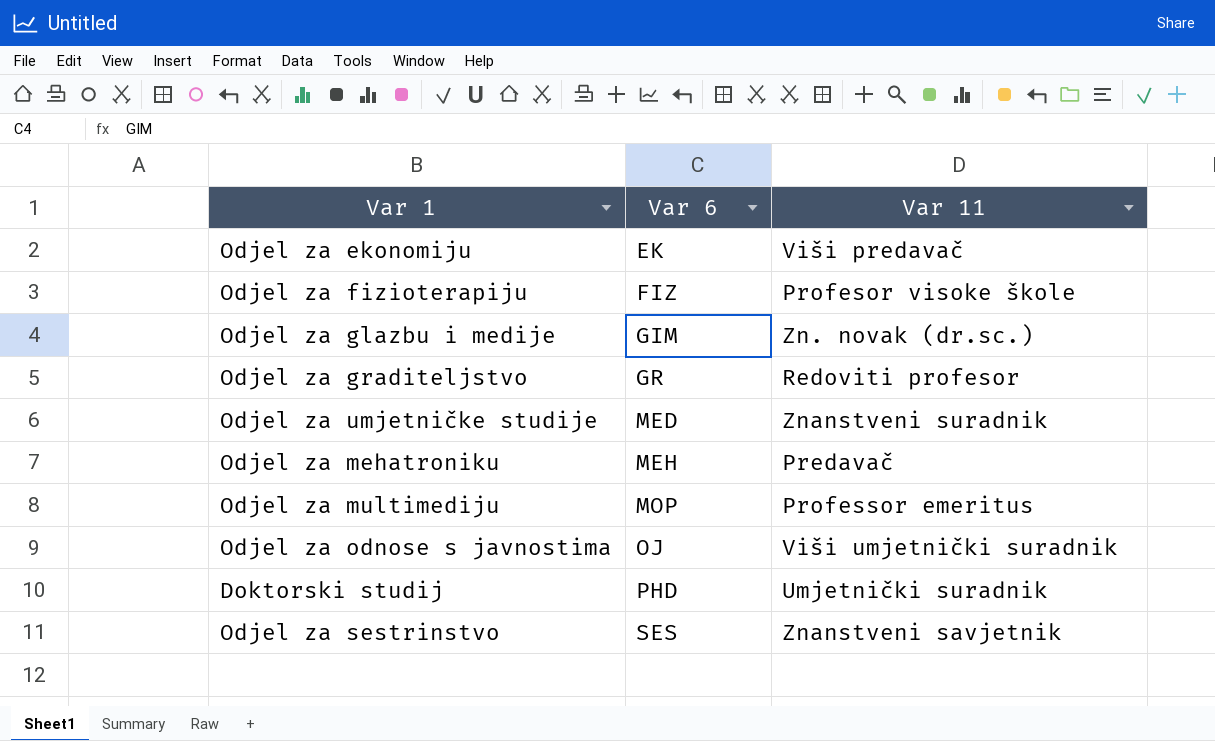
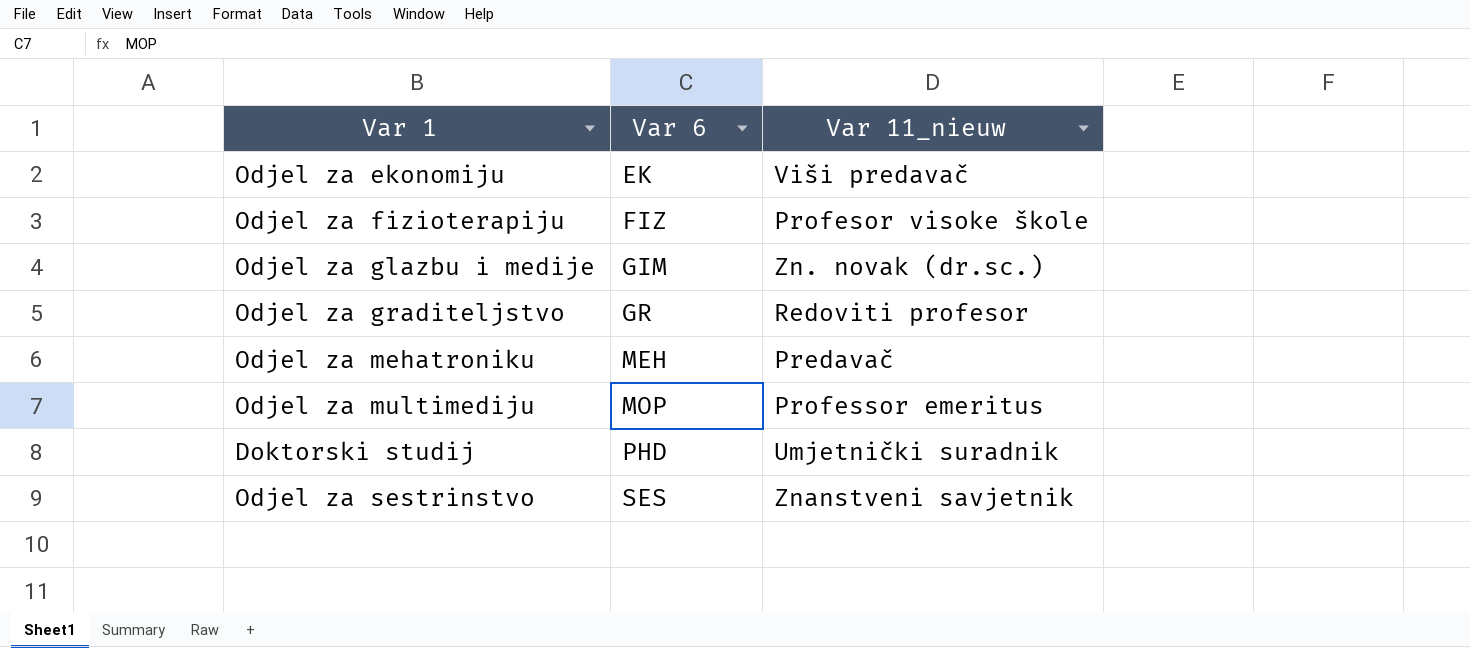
column name: Var 11 -> Var 11_nieuw
row Odjel za umjetničke studije: MED | Znanstveni suradnik -> none
row Odjel za odnose s javnostima: OJ | Viši umjetnički suradnik -> none

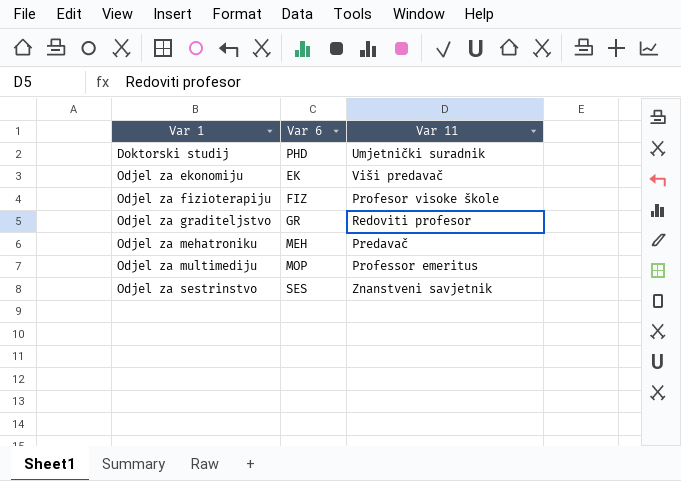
row order: Var 6 ascending -> Var 1 ascending
column name: Var 11_nieuw -> Var 11
row Odjel za glazbu i medije: GIM | Zn. novak (dr.sc.) -> none

